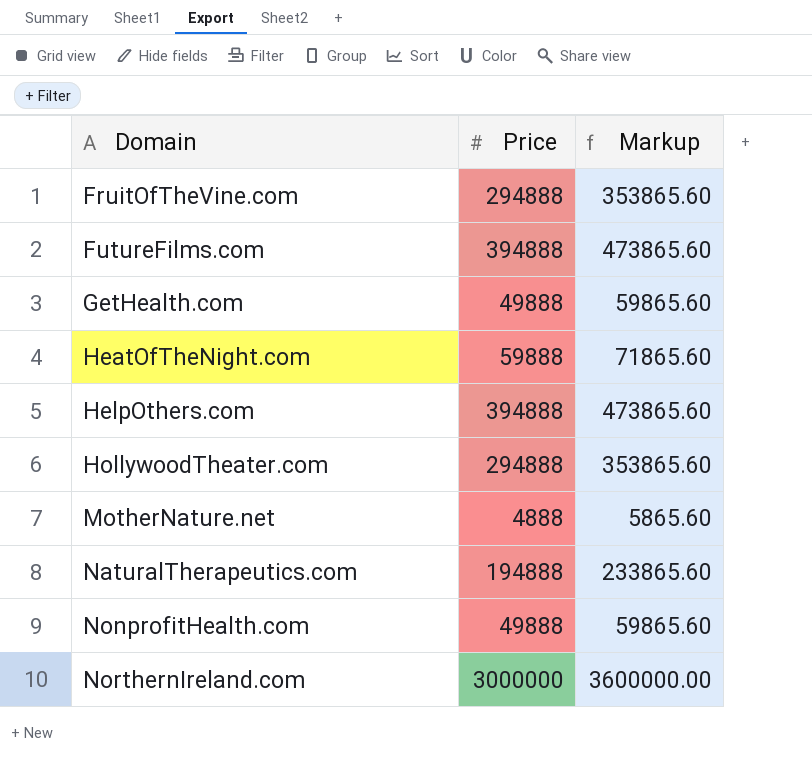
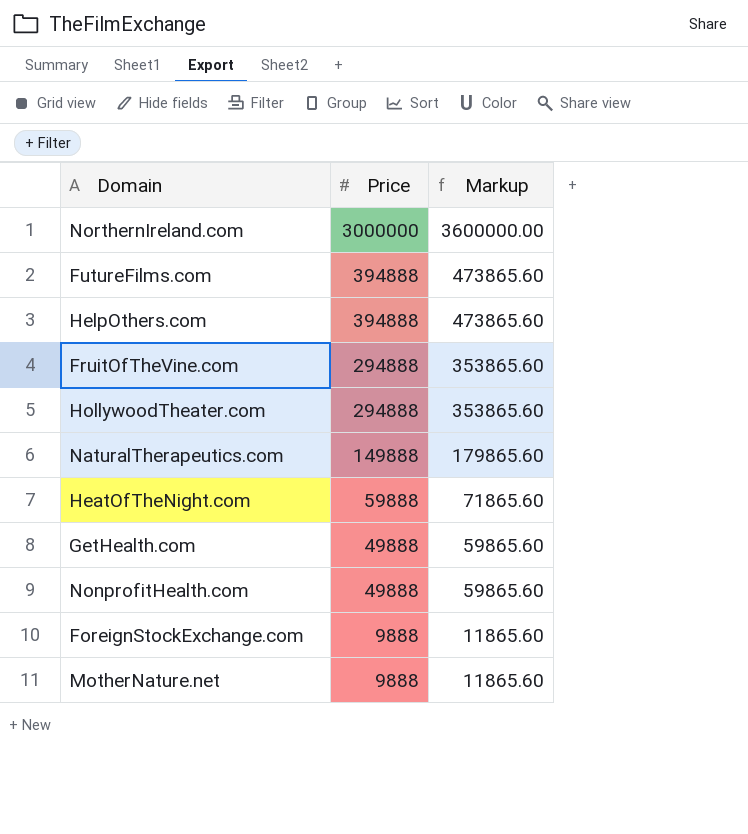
row order: Domain ascending -> Price descending
NaturalTherapeutics.com | Price: 194888 -> 149888
NaturalTherapeutics.com | Markup: 233865.60 -> 179865.60
row ForeignStockExchange.com: none -> 9888 | 11865.60
MotherNature.net | Price: 4888 -> 9888
MotherNature.net | Markup: 5865.60 -> 11865.60

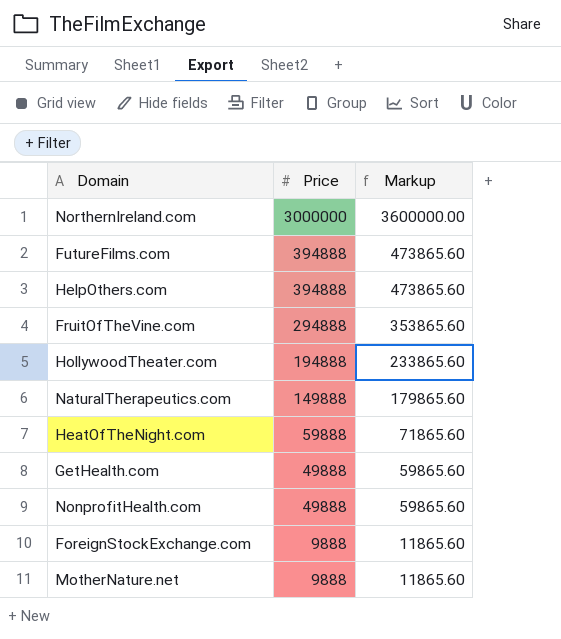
HollywoodTheater.com | Price: 294888 -> 194888
HollywoodTheater.com | Markup: 353865.60 -> 233865.60

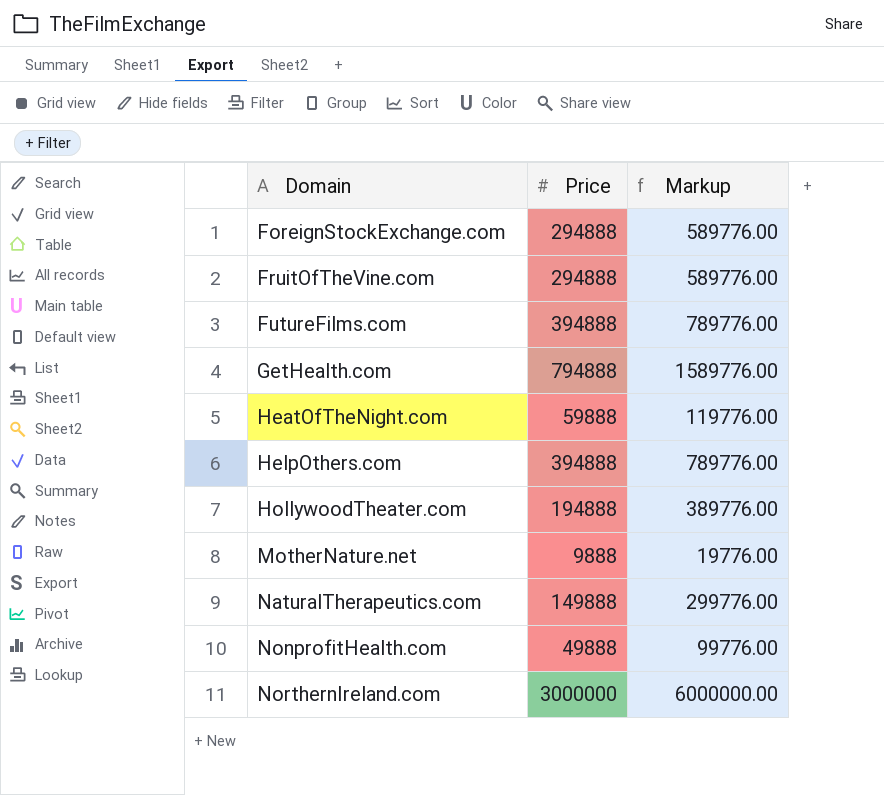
row order: Price descending -> Domain ascending
column Markup | formula: [Price] * 1.2 -> [Price] * 2
ForeignStockExchange.com | Price: 9888 -> 294888
GetHealth.com | Price: 49888 -> 794888

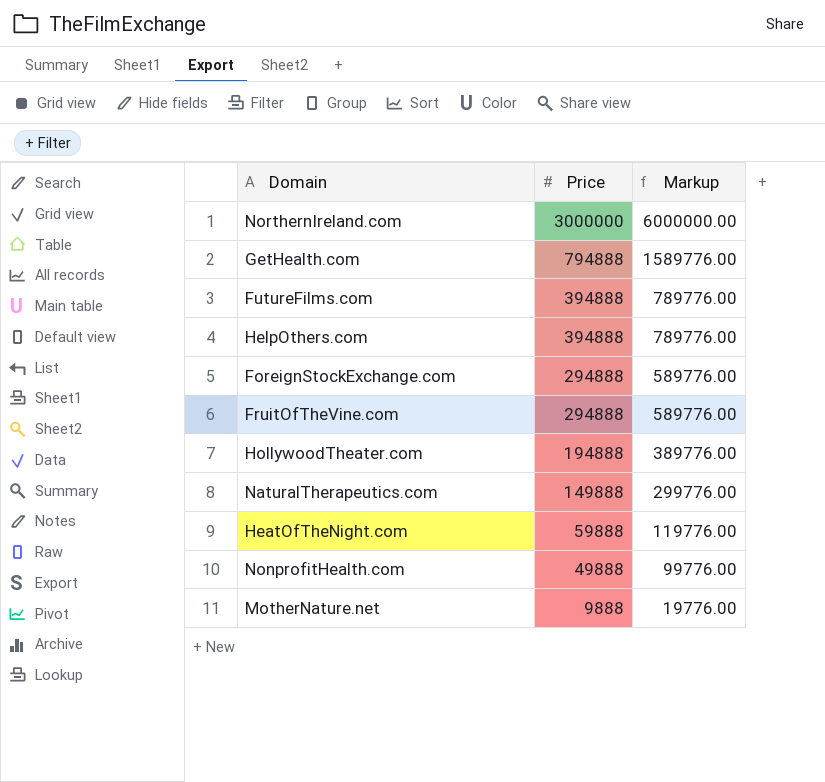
row order: Domain ascending -> Price descending

